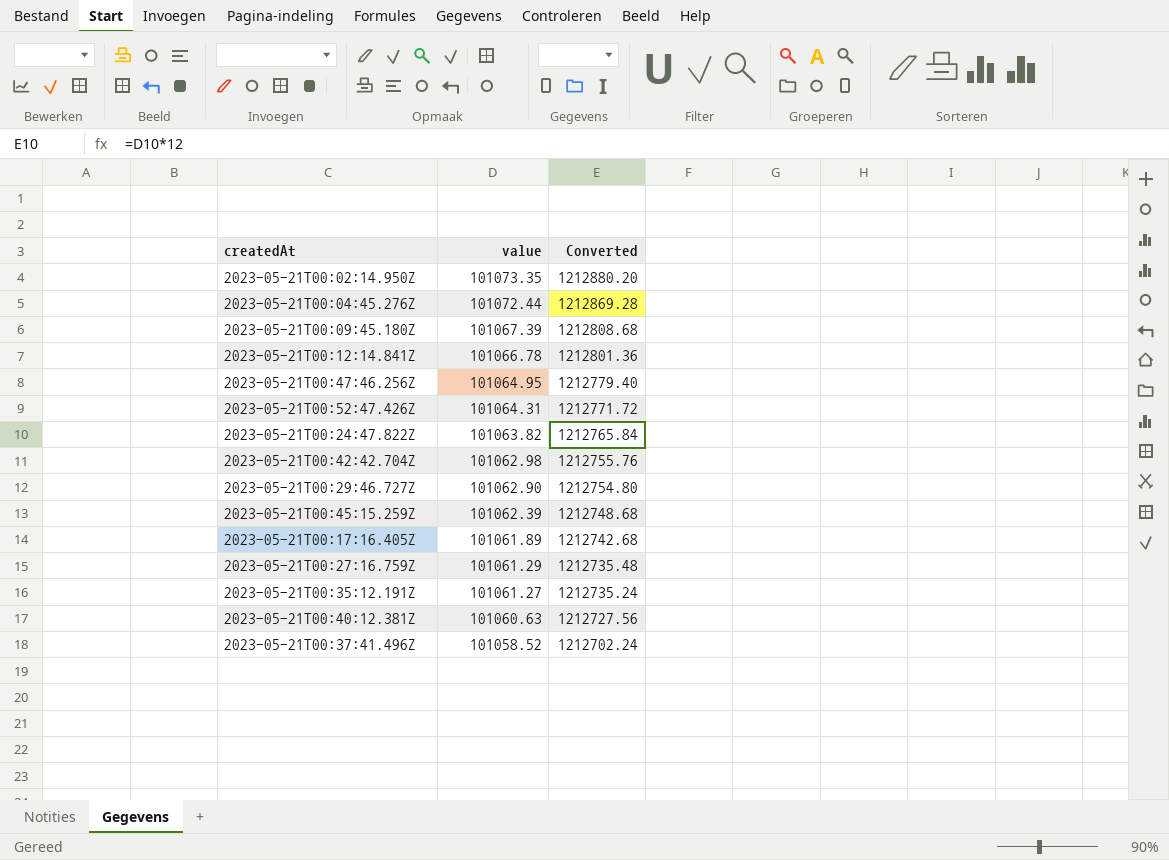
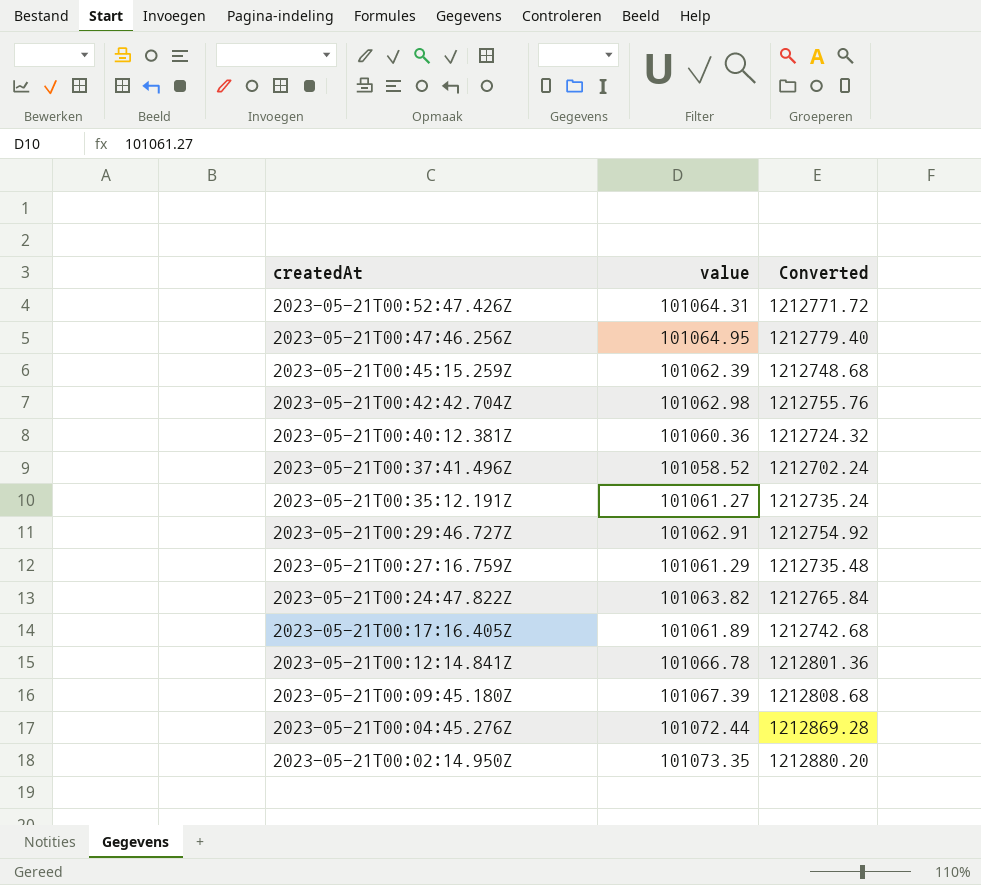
row order: value descending -> createdAt descending
2023-05-21T00:40:12.381Z | value: 101060.63 -> 101060.36
2023-05-21T00:40:12.381Z | Converted: 1212727.56 -> 1212724.32
2023-05-21T00:29:46.727Z | value: 101062.90 -> 101062.91
2023-05-21T00:29:46.727Z | Converted: 1212754.80 -> 1212754.92

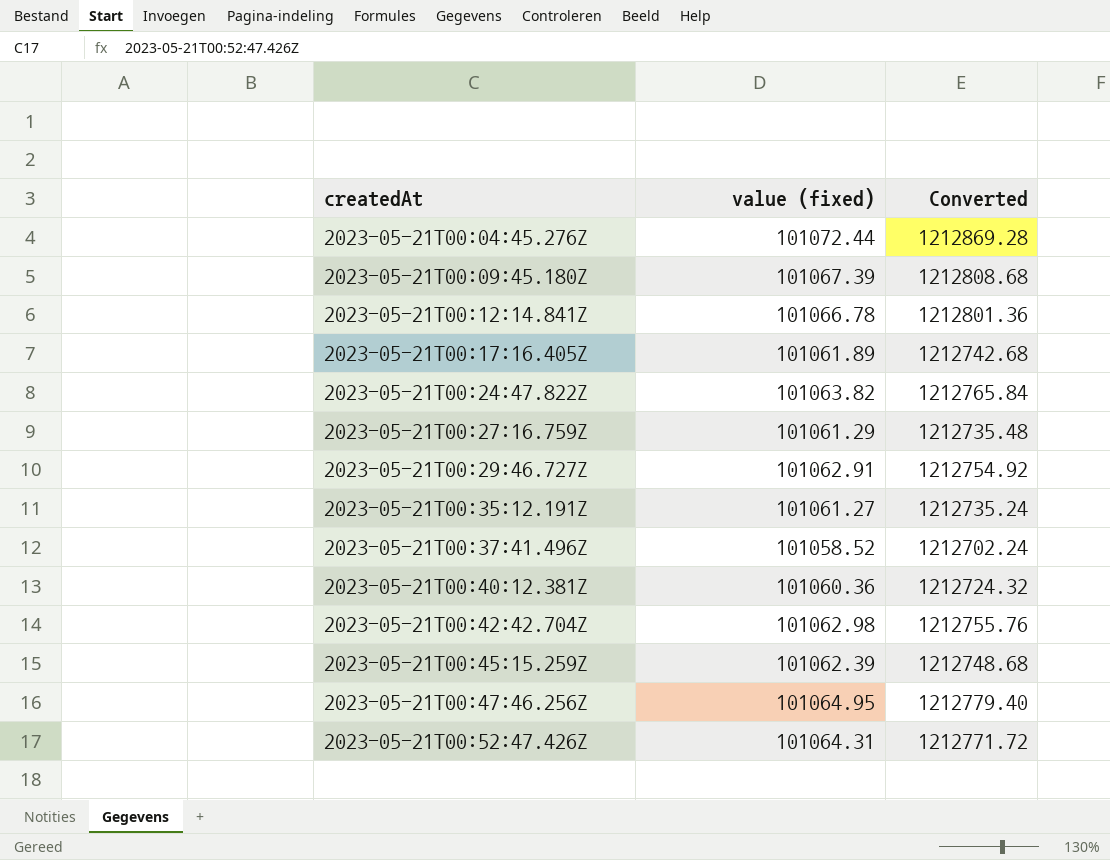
row order: createdAt descending -> createdAt ascending
column name: value -> value (fixed)
row 2023-05-21T00:02:14.950Z: 101073.35 | 1212880.20 -> none

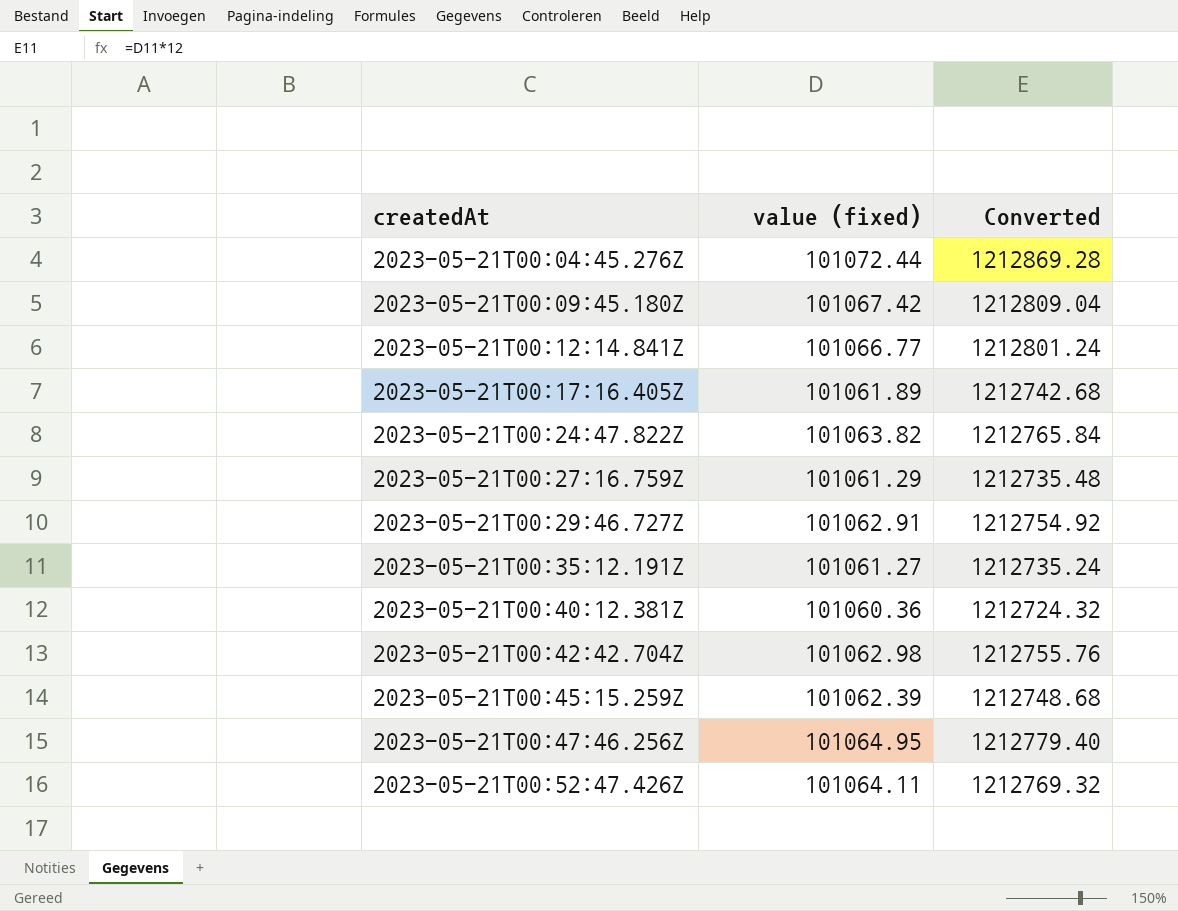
row 2023-05-21T00:37:41.496Z: 101058.52 | 1212702.24 -> none
2023-05-21T00:09:45.180Z | value (fixed): 101067.39 -> 101067.42
2023-05-21T00:09:45.180Z | Converted: 1212808.68 -> 1212809.04
2023-05-21T00:12:14.841Z | value (fixed): 101066.78 -> 101066.77
2023-05-21T00:12:14.841Z | Converted: 1212801.36 -> 1212801.24
2023-05-21T00:52:47.426Z | value (fixed): 101064.31 -> 101064.11
2023-05-21T00:52:47.426Z | Converted: 1212771.72 -> 1212769.32

